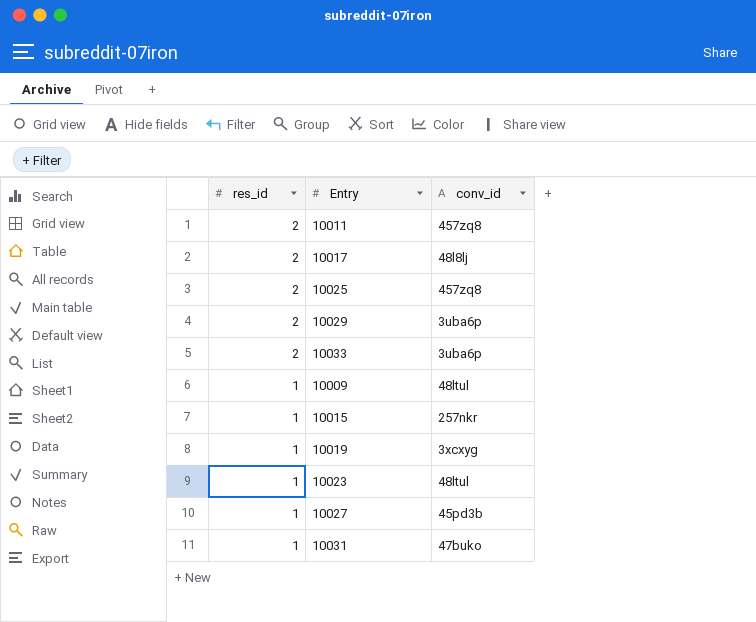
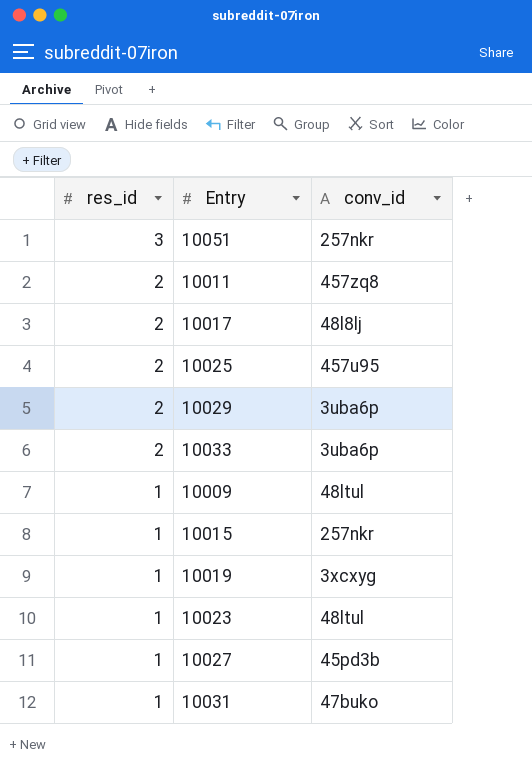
row 10051: none -> 3 | 257nkr
10025 | conv_id: 457zq8 -> 457u95

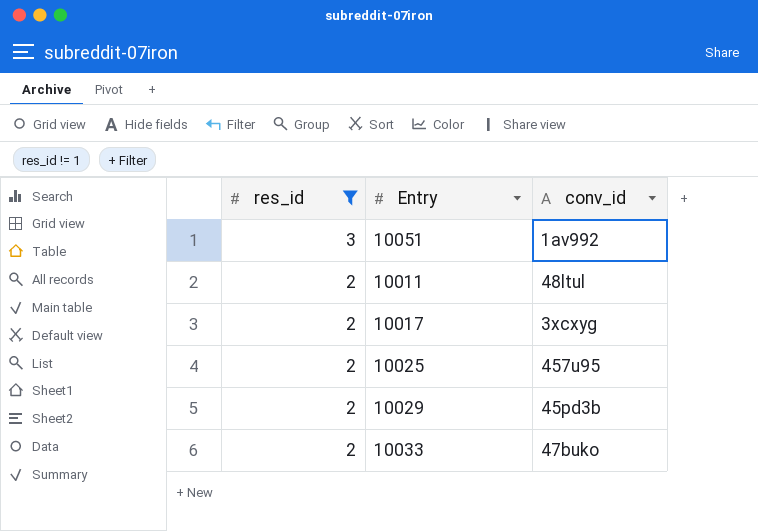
filter: none -> res_id != 1
10051 | conv_id: 257nkr -> 1av992
10011 | conv_id: 457zq8 -> 48ltul
10017 | conv_id: 48l8lj -> 3xcxyg
10029 | conv_id: 3uba6p -> 45pd3b
10033 | conv_id: 3uba6p -> 47buko

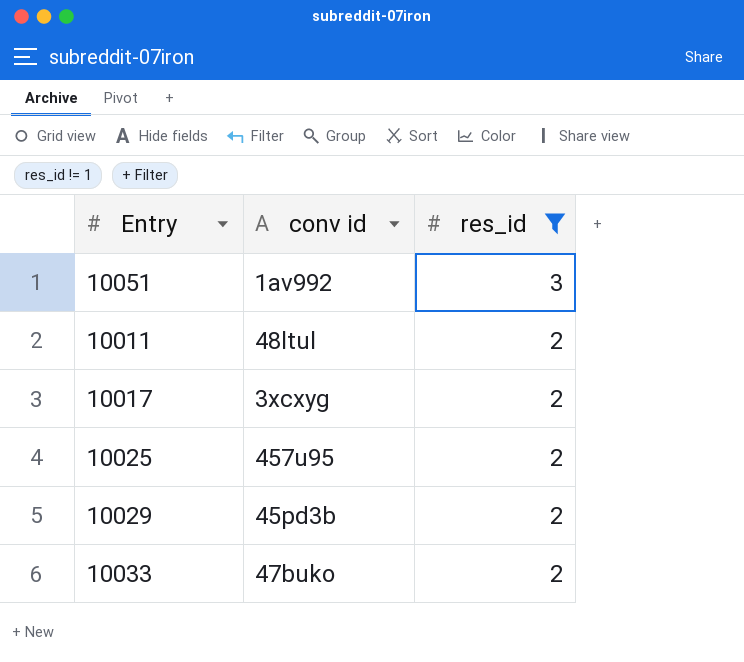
column name: conv_id -> conv id
column res_id | position: 1 -> 3

